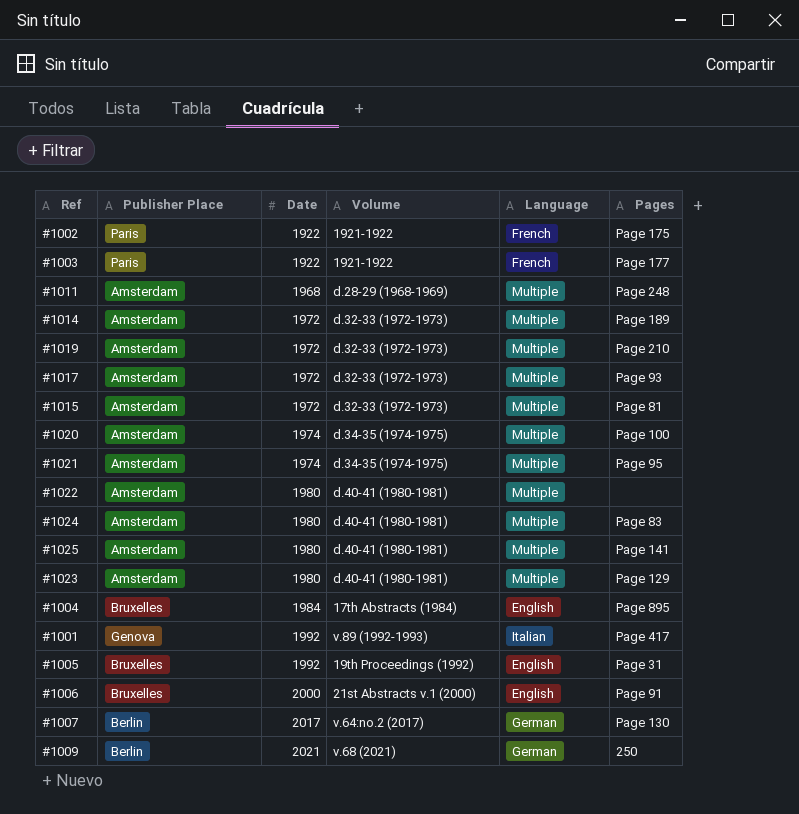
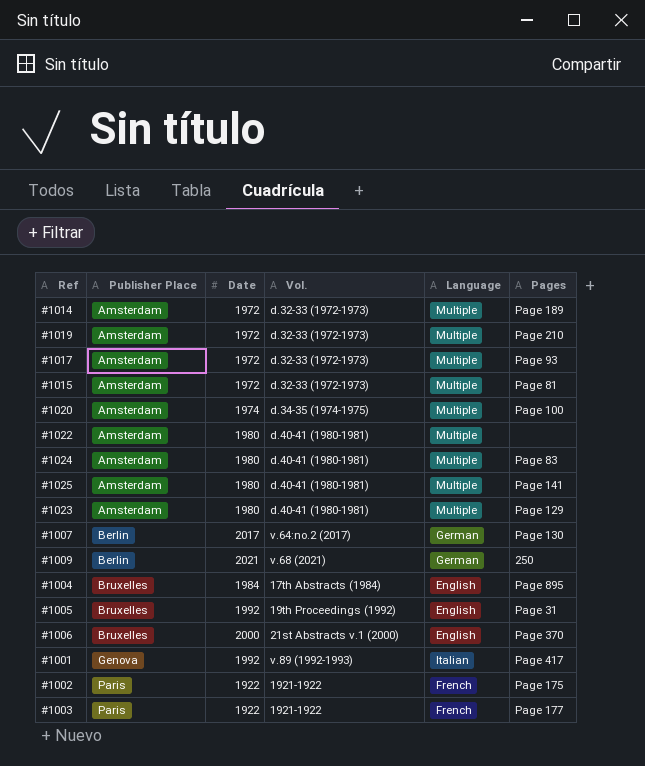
row order: Date ascending -> Publisher Place ascending
column name: Volume -> Vol.
row #1011: Amsterdam | 1968 | d.28-29 (1968-1969) | Multiple | Page 248 -> none
row #1021: Amsterdam | 1974 | d.34-35 (1974-1975) | Multiple | Page 95 -> none
#1006 | Pages: Page 91 -> Page 370

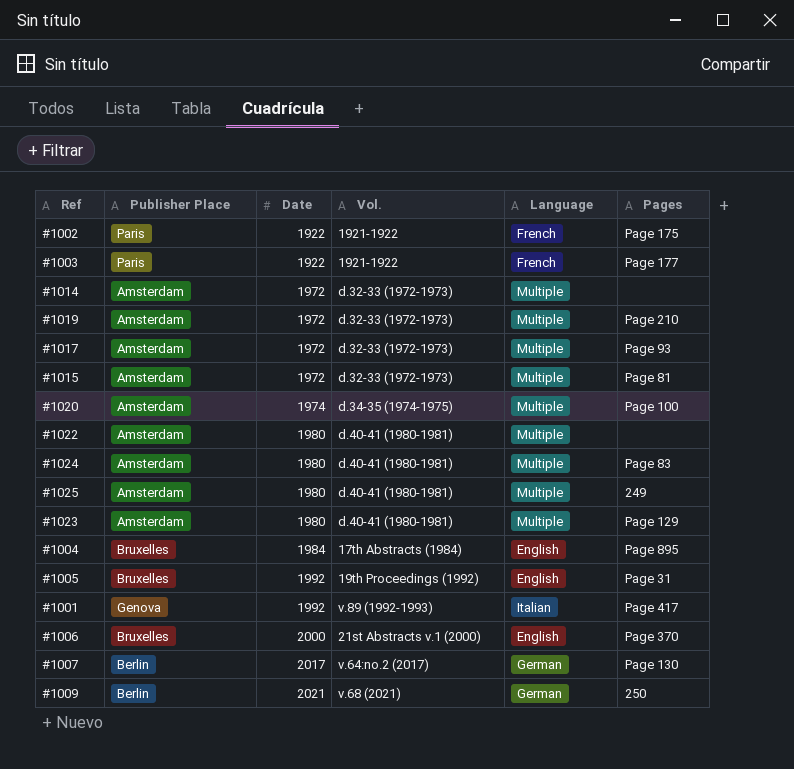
row order: Publisher Place ascending -> Date ascending
#1014 | Pages: Page 189 -> none
#1025 | Pages: Page 141 -> 249

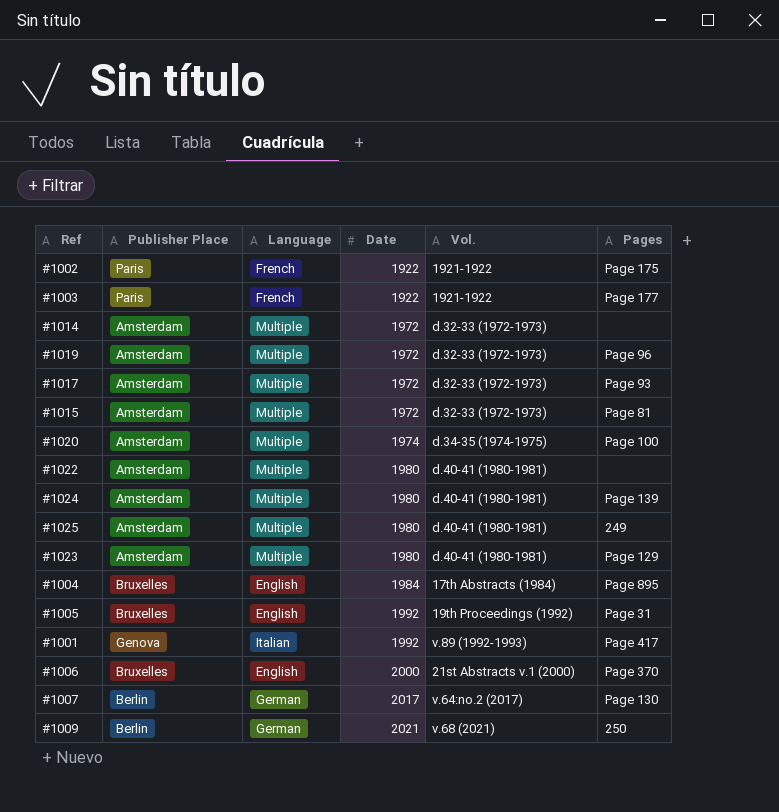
column Language | position: 5 -> 3
#1019 | Pages: Page 210 -> Page 96
#1024 | Pages: Page 83 -> Page 139

